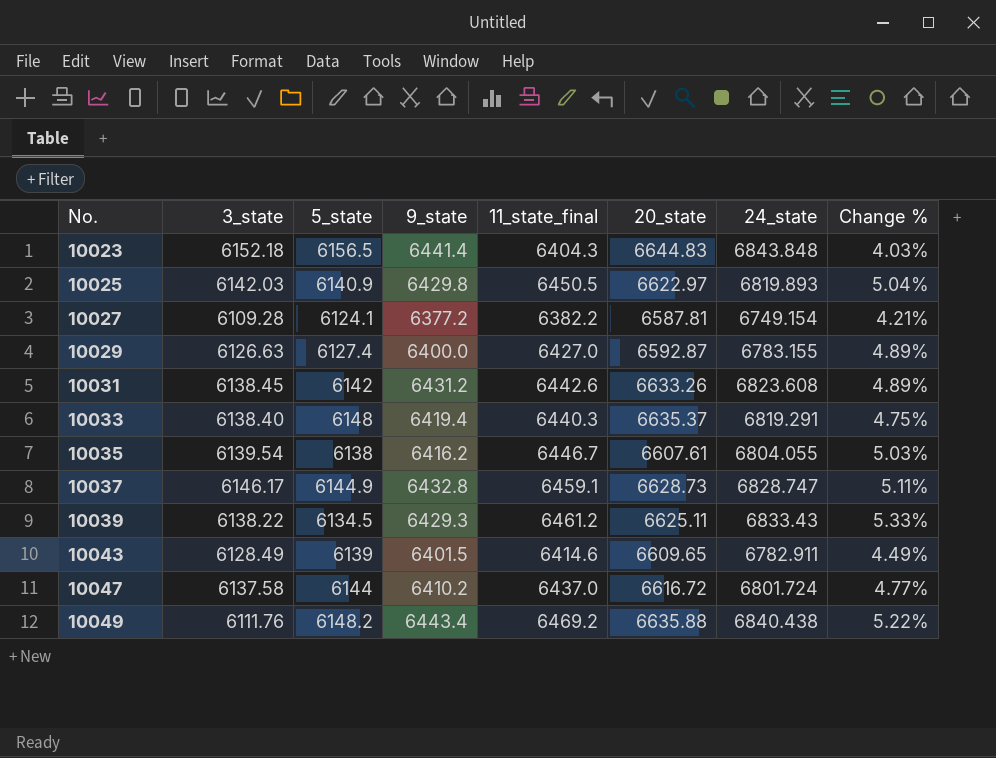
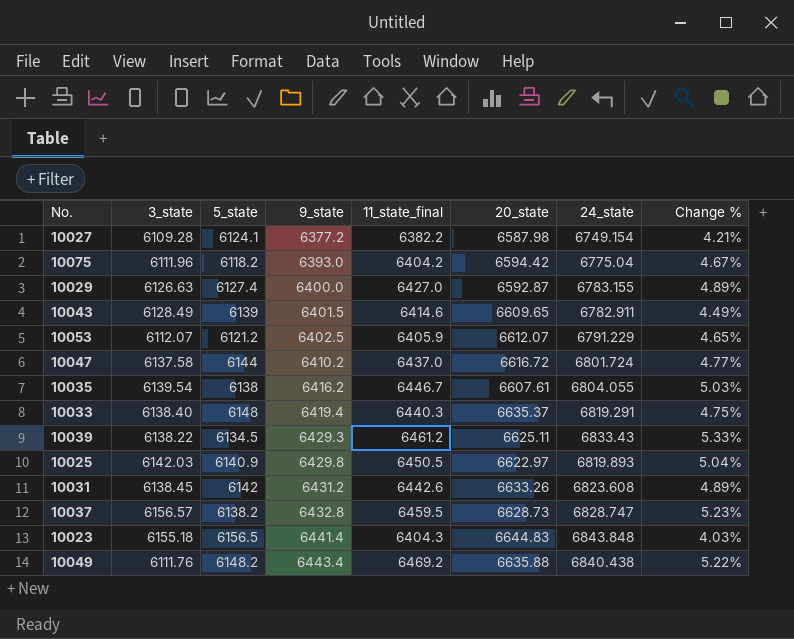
row order: No. ascending -> 9_state ascending
10027 | 20_state: 6587.81 -> 6587.98
row 10075: none -> 6111.96 | 6118.2 | 6393.0 | 6404.2 | 6594.42 | 6775.04 | 4.67%
row 10053: none -> 6112.07 | 6121.2 | 6402.5 | 6405.9 | 6612.07 | 6791.229 | 4.65%
10037 | 3_state: 6146.17 -> 6156.57
10037 | 5_state: 6144.9 -> 6138.2
10037 | 11_state_final: 6459.1 -> 6459.5
10037 | Change %: 5.11% -> 5.23%
10023 | 3_state: 6152.18 -> 6155.18

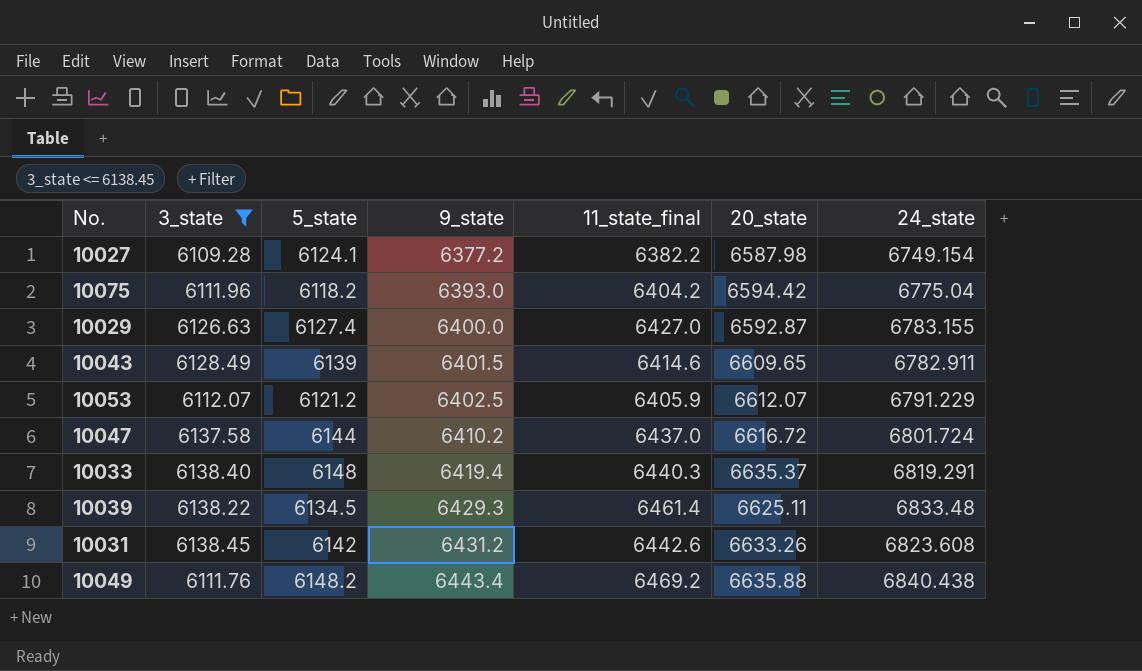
filter: none -> 3_state <= 6138.45
column Change % | formula: ([11_state_final] - [5_state]) / [5_state] -> none
10039 | 11_state_final: 6461.2 -> 6461.4
10039 | 24_state: 6833.43 -> 6833.48

